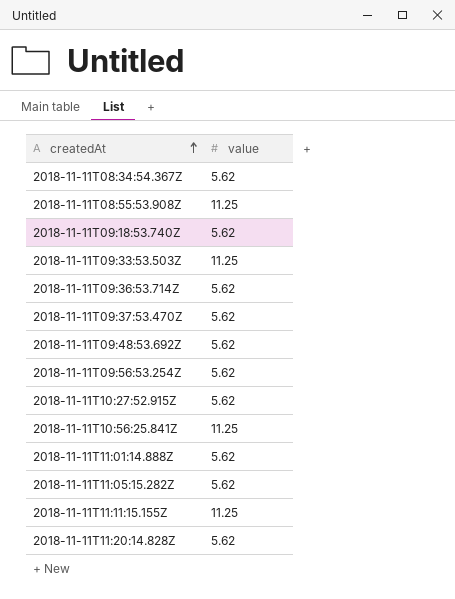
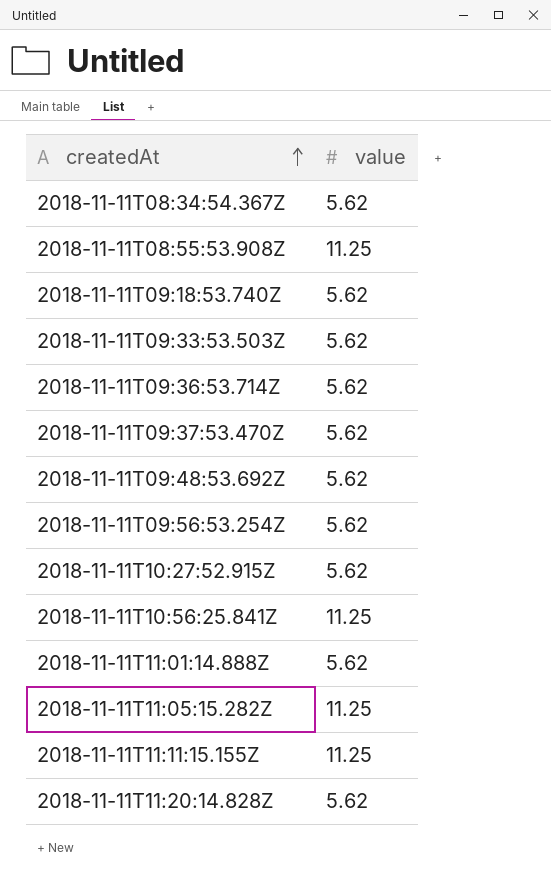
2018-11-11T09:33:53.503Z | value: 11.25 -> 5.62
2018-11-11T11:05:15.282Z | value: 5.62 -> 11.25

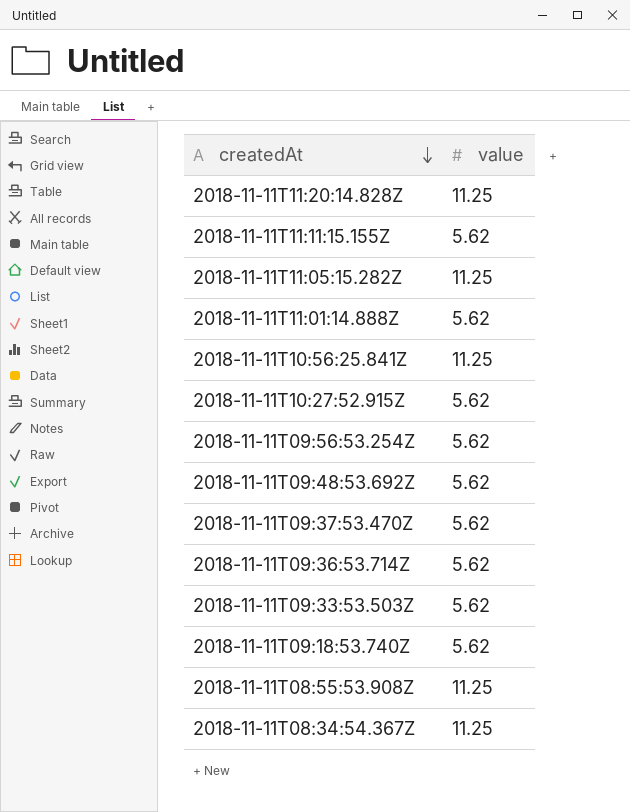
row order: createdAt ascending -> createdAt descending
2018-11-11T11:20:14.828Z | value: 5.62 -> 11.25
2018-11-11T11:11:15.155Z | value: 11.25 -> 5.62
2018-11-11T08:34:54.367Z | value: 5.62 -> 11.25

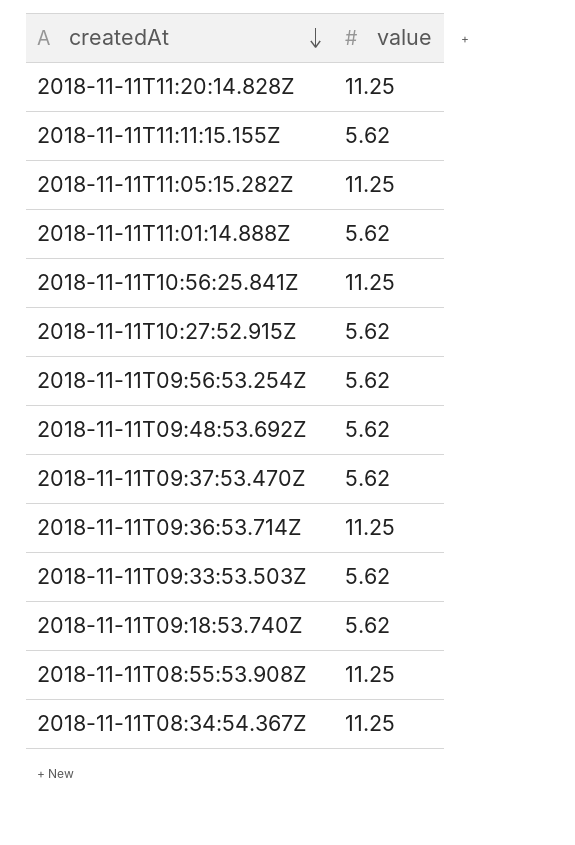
2018-11-11T09:36:53.714Z | value: 5.62 -> 11.25

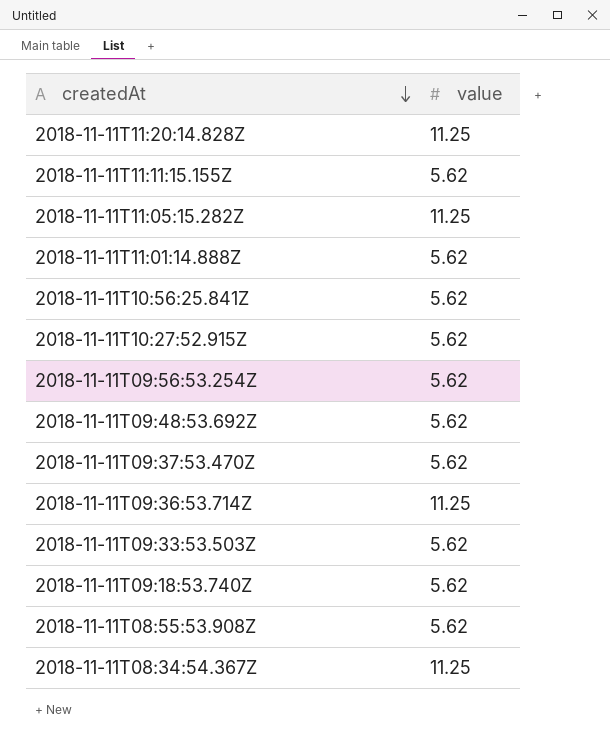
2018-11-11T10:56:25.841Z | value: 11.25 -> 5.62
2018-11-11T08:55:53.908Z | value: 11.25 -> 5.62

